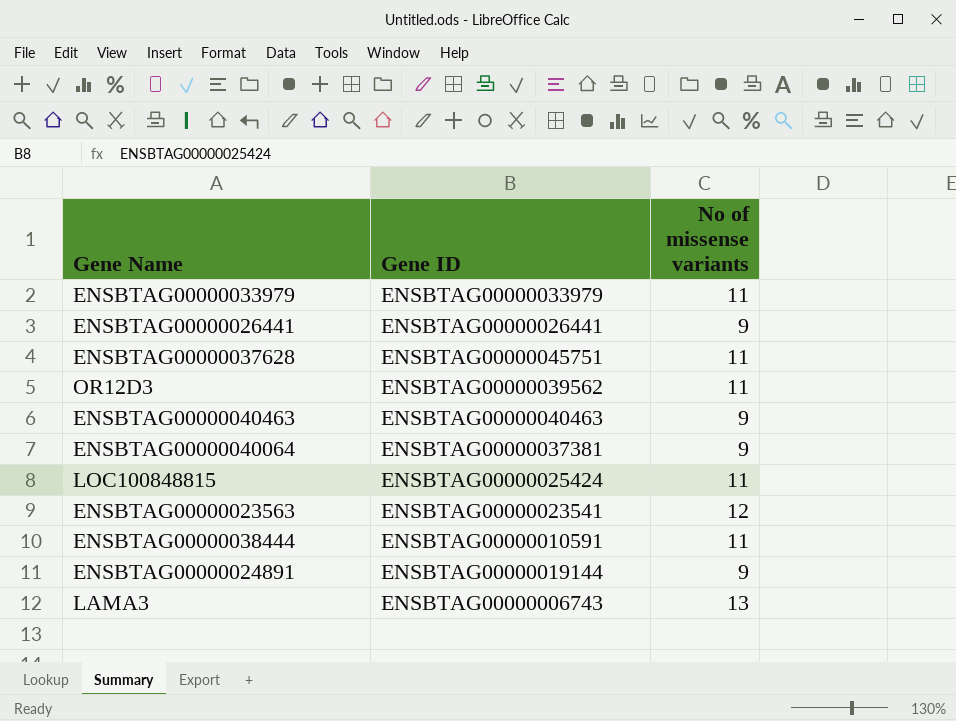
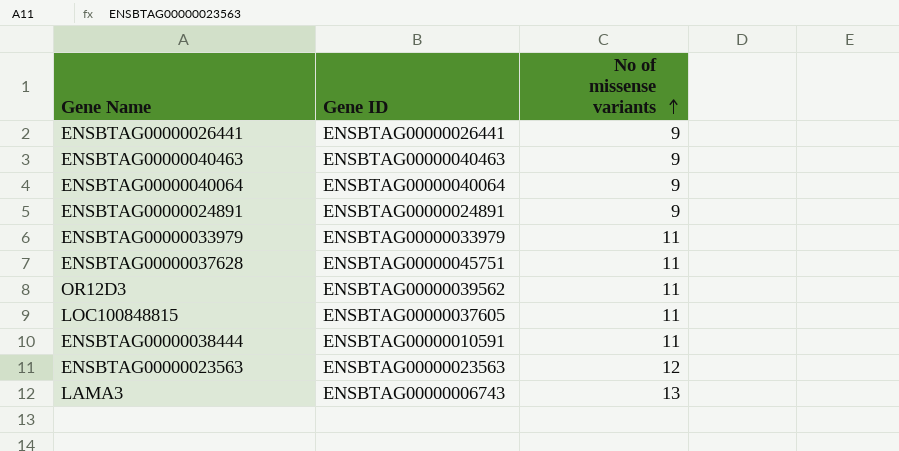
row order: none -> No of missense variants ascending
ENSBTAG00000040064 | Gene ID: ENSBTAG00000037381 -> ENSBTAG00000040064
ENSBTAG00000024891 | Gene ID: ENSBTAG00000019144 -> ENSBTAG00000024891
LOC100848815 | Gene ID: ENSBTAG00000025424 -> ENSBTAG00000037605
ENSBTAG00000023563 | Gene ID: ENSBTAG00000023541 -> ENSBTAG00000023563

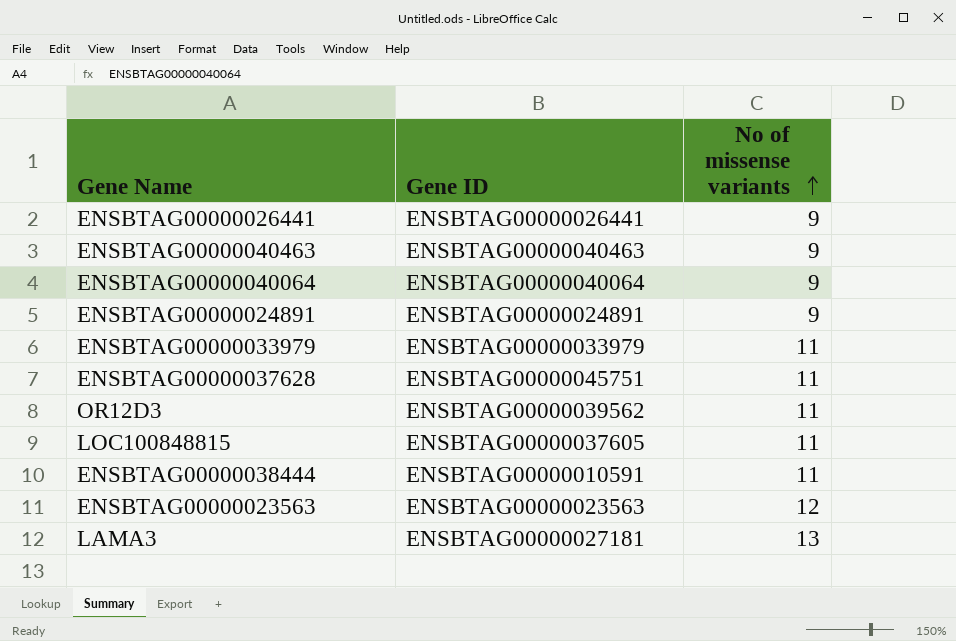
LAMA3 | Gene ID: ENSBTAG00000006743 -> ENSBTAG00000027181

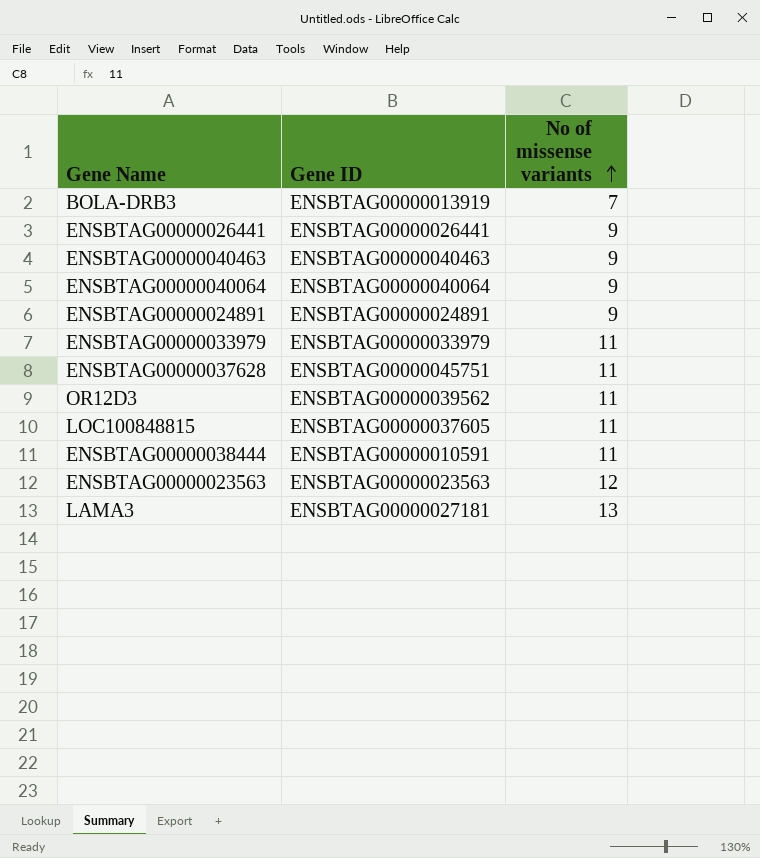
row BOLA-DRB3: none -> ENSBTAG00000013919 | 7

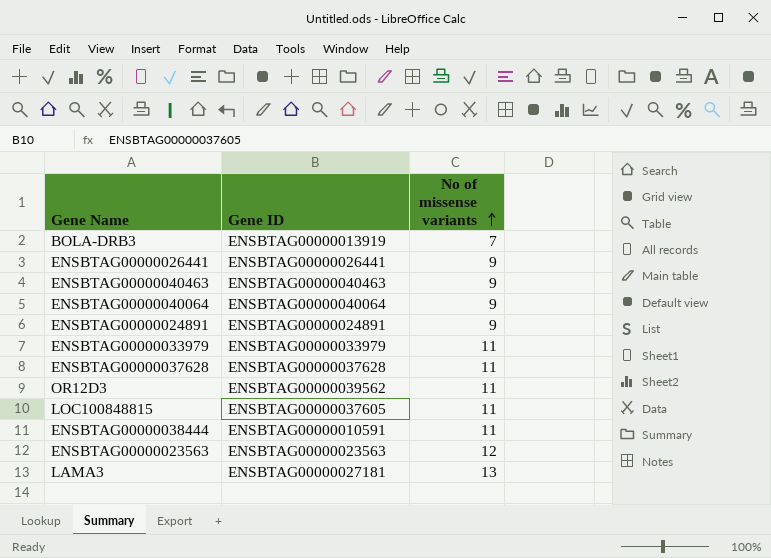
ENSBTAG00000037628 | Gene ID: ENSBTAG00000045751 -> ENSBTAG00000037628

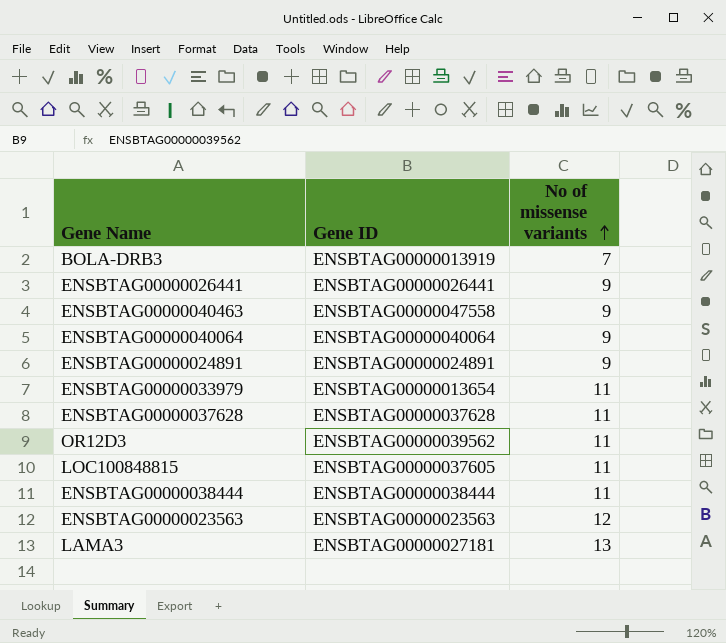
ENSBTAG00000040463 | Gene ID: ENSBTAG00000040463 -> ENSBTAG00000047558
ENSBTAG00000033979 | Gene ID: ENSBTAG00000033979 -> ENSBTAG00000013654
ENSBTAG00000038444 | Gene ID: ENSBTAG00000010591 -> ENSBTAG00000038444

